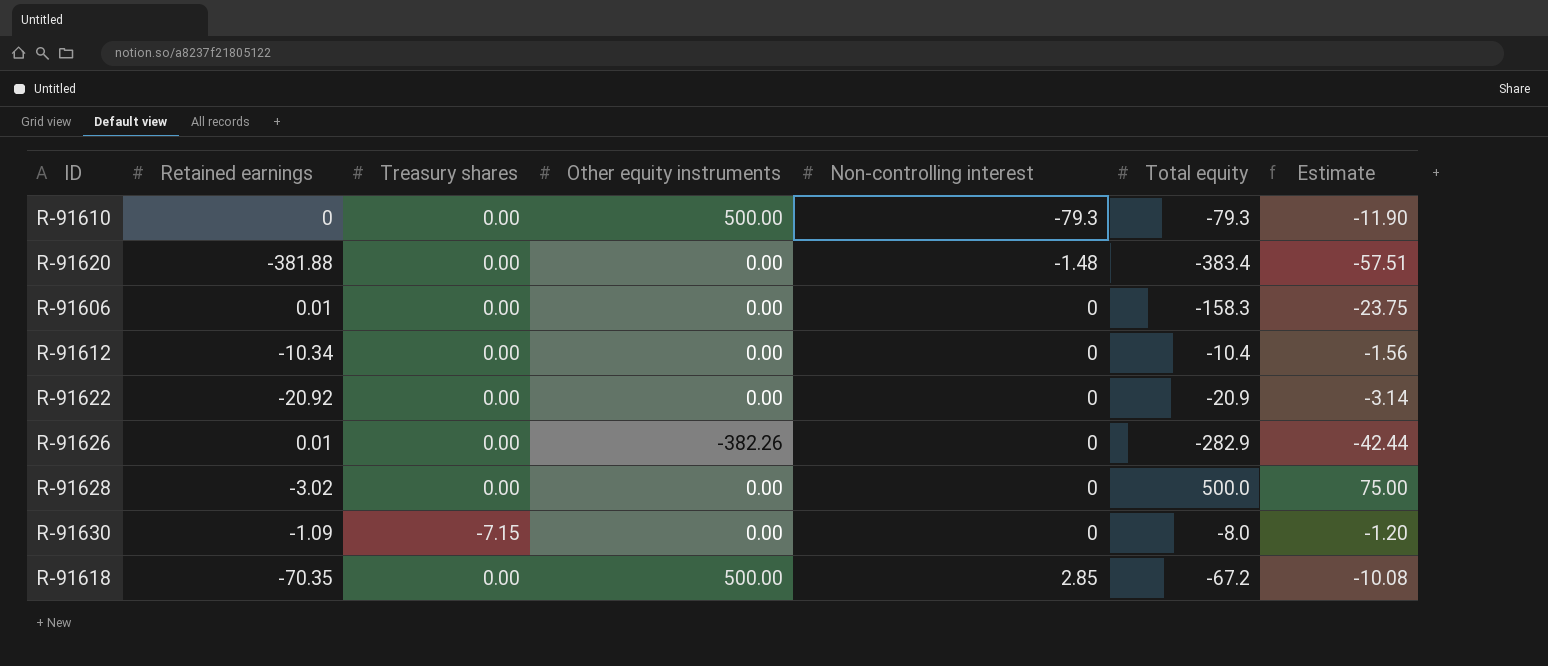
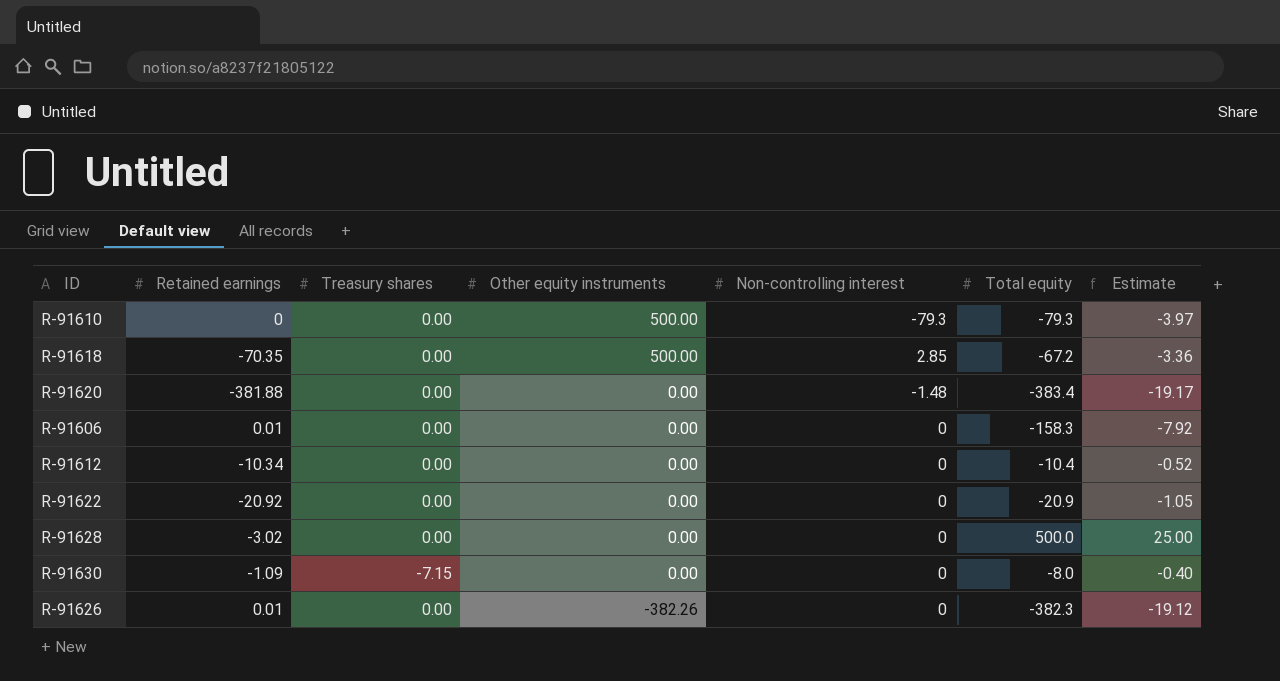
row order: Non-controlling interest ascending -> Other equity instruments descending
column Estimate | formula: [Total equity] * 0.15 -> [Total equity] * 0.05
R-91626 | Total equity: -282.9 -> -382.3

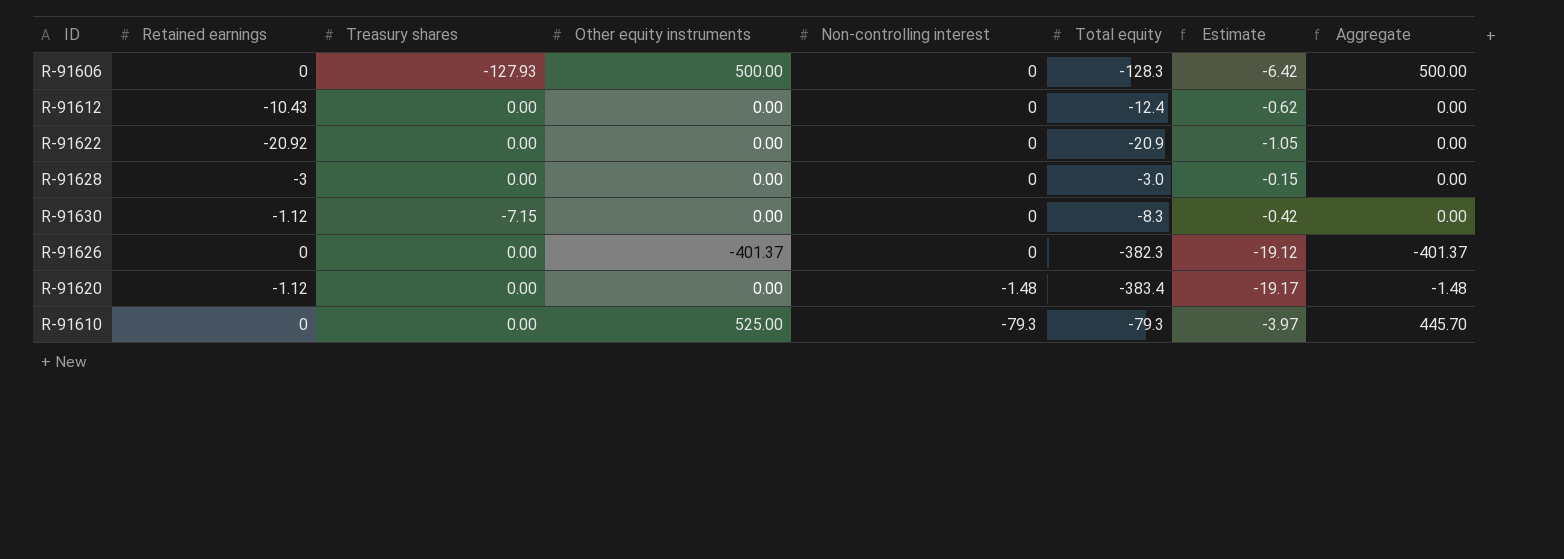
row order: Other equity instruments descending -> Non-controlling interest descending
column Aggregate | formula: none -> [Other equity instruments] + [Non-controlling interest]
row R-91618: -70.35 | 0.00 | 500.00 | 2.85 | -67.2 | -3.36 -> none
R-91606 | Retained earnings: 0.01 -> 0
R-91606 | Treasury shares: 0.00 -> -127.93
R-91606 | Other equity instruments: 0.00 -> 500.00
R-91606 | Total equity: -158.3 -> -128.3
R-91606 | Estimate: -7.92 -> -6.42
R-91612 | Retained earnings: -10.34 -> -10.43
R-91612 | Total equity: -10.4 -> -12.4
R-91612 | Estimate: -0.52 -> -0.62
R-91628 | Retained earnings: -3.02 -> -3
R-91628 | Total equity: 500.0 -> -3.0
R-91628 | Estimate: 25.00 -> -0.15
R-91630 | Retained earnings: -1.09 -> -1.12
R-91630 | Total equity: -8.0 -> -8.3
R-91630 | Estimate: -0.40 -> -0.42
R-91626 | Retained earnings: 0.01 -> 0
R-91626 | Other equity instruments: -382.26 -> -401.37
R-91620 | Retained earnings: -381.88 -> -1.12
R-91610 | Other equity instruments: 500.00 -> 525.00

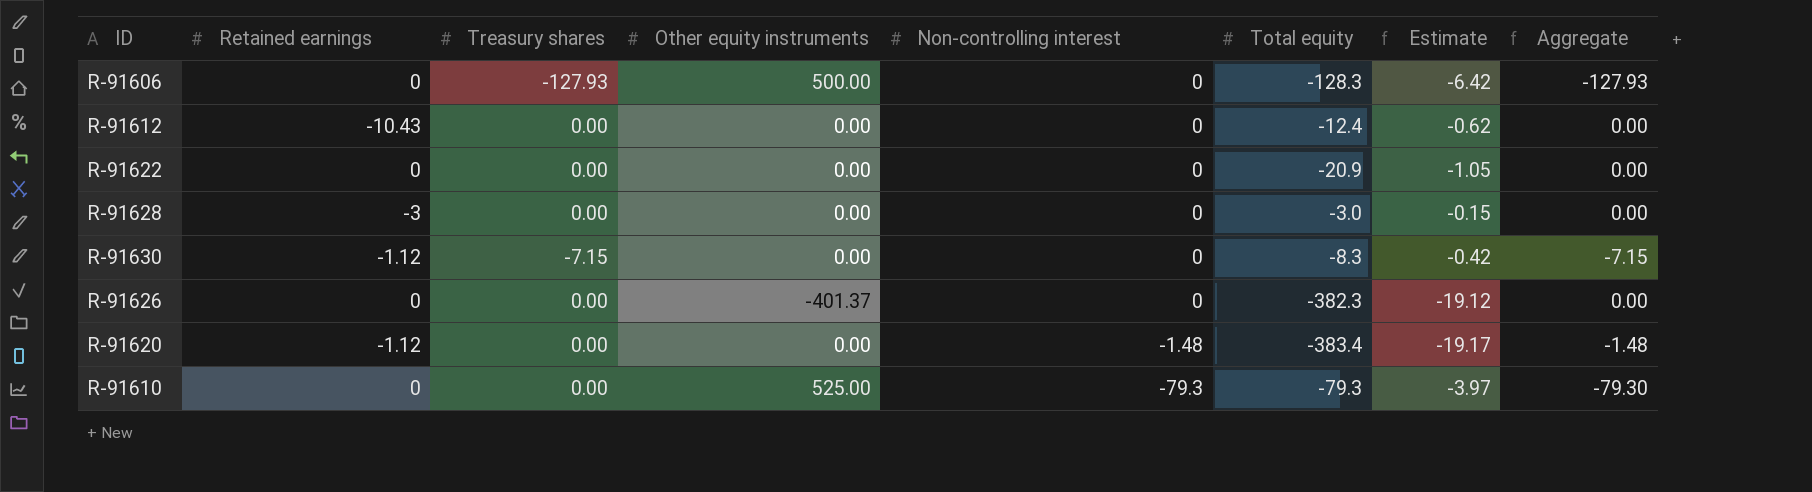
column Aggregate | formula: [Other equity instruments] + [Non-controlling interest] -> [Treasury shares] + [Non-controlling interest]
R-91622 | Retained earnings: -20.92 -> 0

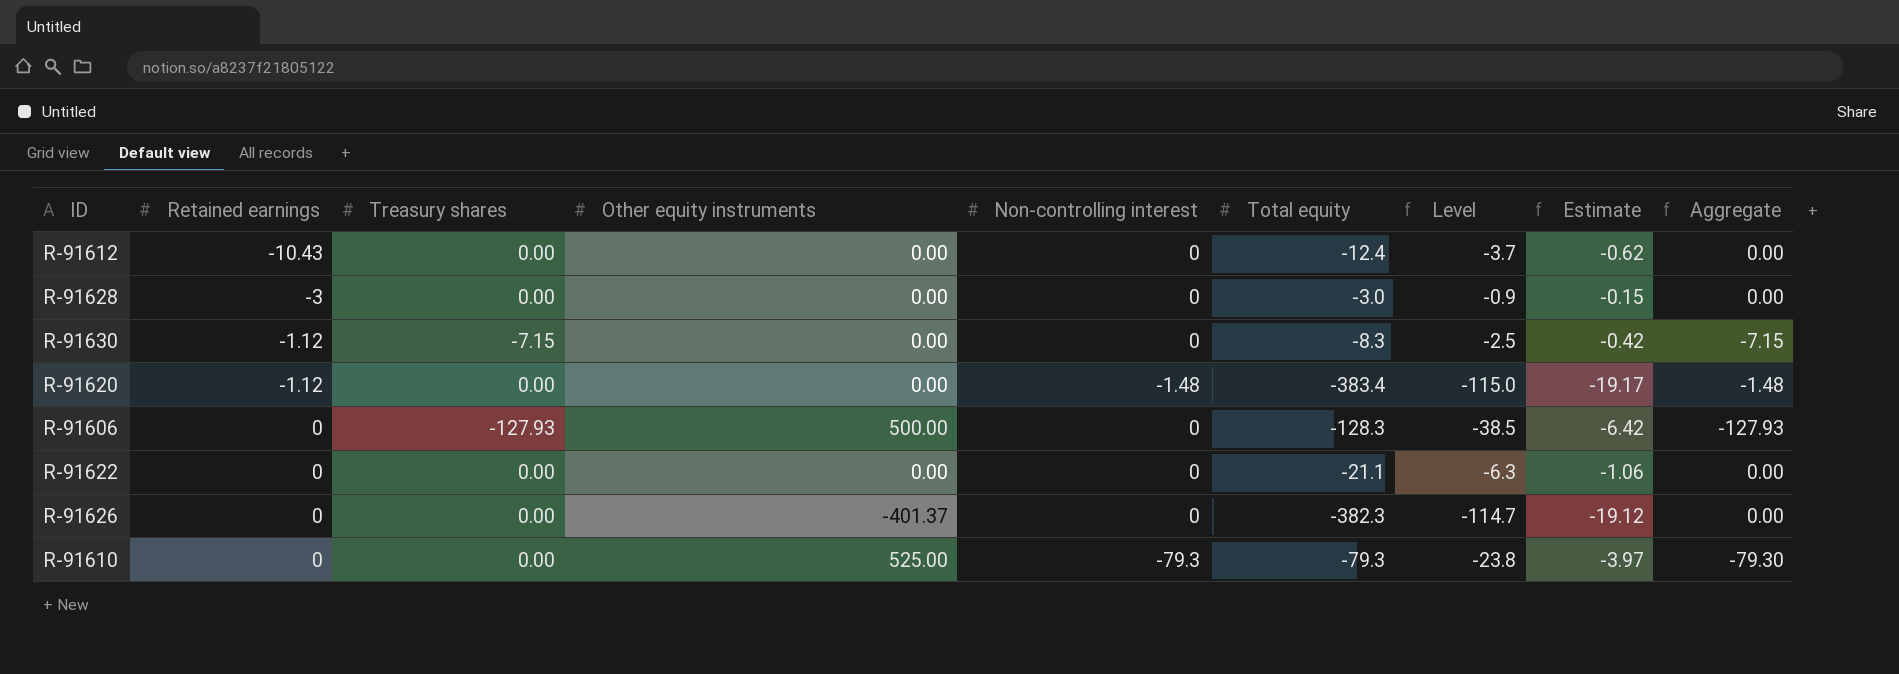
row order: Non-controlling interest descending -> Retained earnings ascending
column Level | formula: none -> [Total equity] * 0.3
R-91622 | Total equity: -20.9 -> -21.1
R-91622 | Estimate: -1.05 -> -1.06

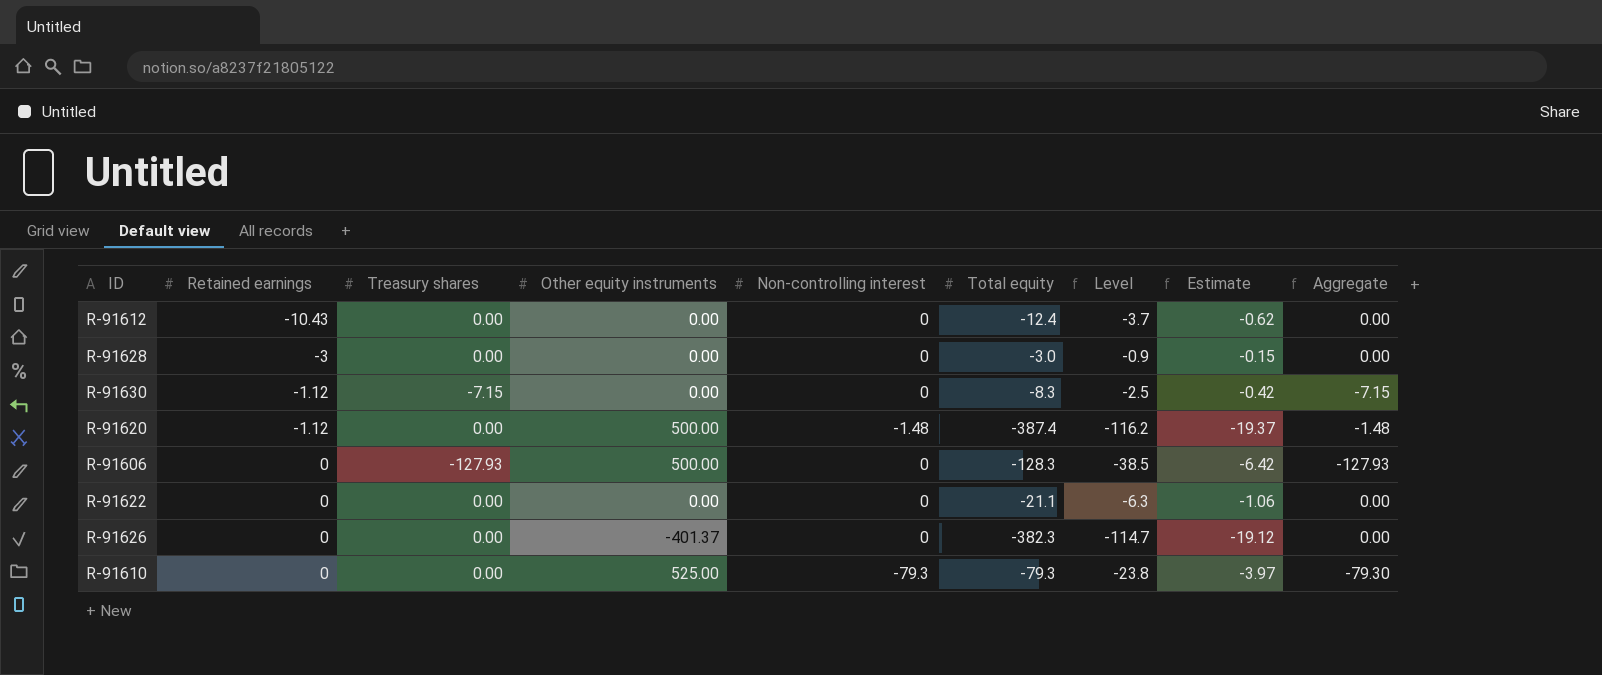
R-91620 | Other equity instruments: 0.00 -> 500.00
R-91620 | Total equity: -383.4 -> -387.4
R-91620 | Level: -115.0 -> -116.2
R-91620 | Estimate: -19.17 -> -19.37

